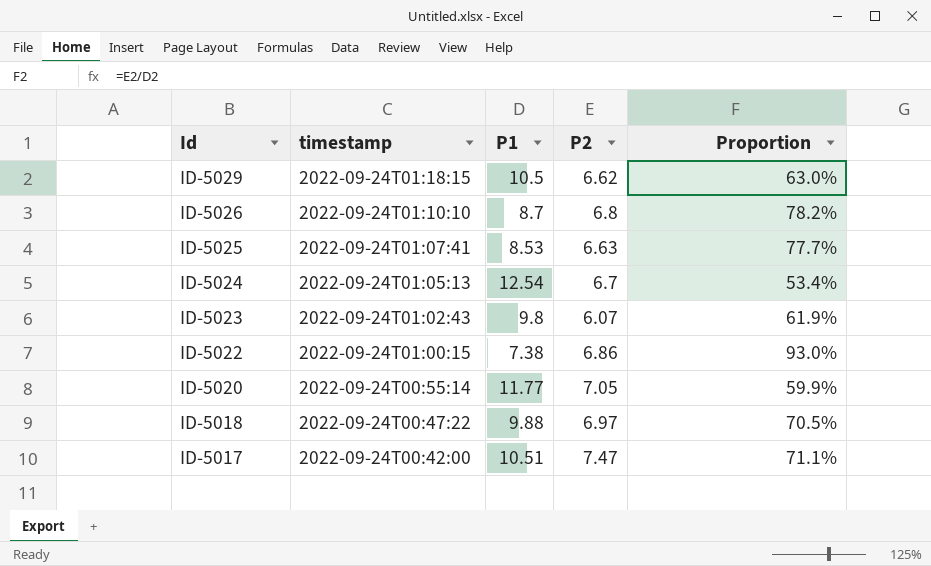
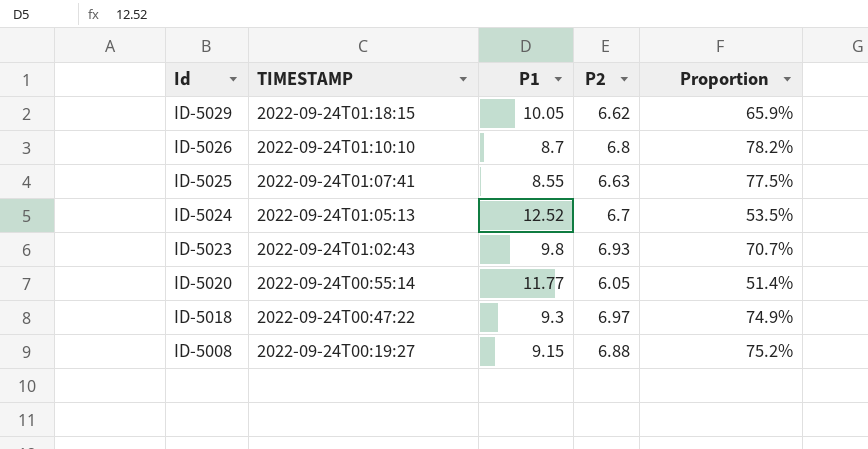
column name: timestamp -> TIMESTAMP
row ID-5022: 2022-09-24T01:00:15 | 7.38 | 6.86 | 93.0% -> none
row ID-5017: 2022-09-24T00:42:00 | 10.51 | 7.47 | 71.1% -> none
ID-5029 | P1: 10.5 -> 10.05
ID-5029 | Proportion: 63.0% -> 65.9%
ID-5025 | P1: 8.53 -> 8.55
ID-5025 | Proportion: 77.7% -> 77.5%
ID-5024 | P1: 12.54 -> 12.52
ID-5024 | Proportion: 53.4% -> 53.5%
ID-5023 | P2: 6.07 -> 6.93
ID-5023 | Proportion: 61.9% -> 70.7%
ID-5020 | P2: 7.05 -> 6.05
ID-5020 | Proportion: 59.9% -> 51.4%
ID-5018 | P1: 9.88 -> 9.3
ID-5018 | Proportion: 70.5% -> 74.9%
row ID-5008: none -> 2022-09-24T00:19:27 | 9.15 | 6.88 | 75.2%

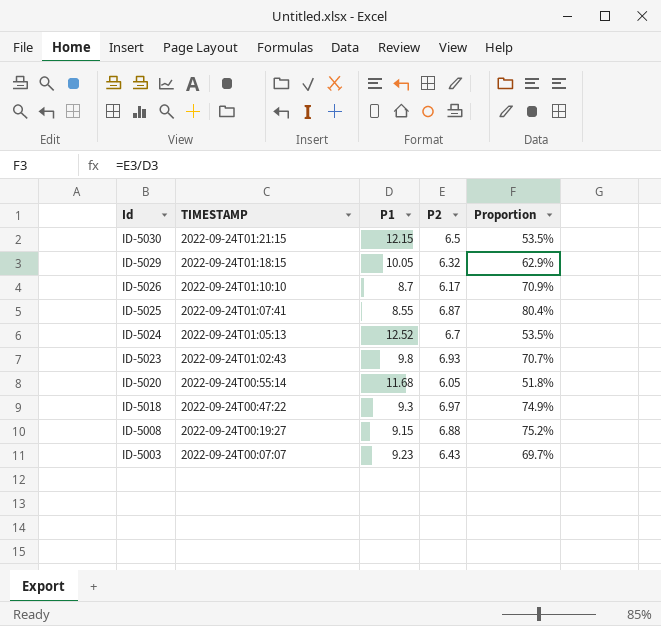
row ID-5030: none -> 2022-09-24T01:21:15 | 12.15 | 6.5 | 53.5%
ID-5029 | P2: 6.62 -> 6.32
ID-5029 | Proportion: 65.9% -> 62.9%
ID-5026 | P2: 6.8 -> 6.17
ID-5026 | Proportion: 78.2% -> 70.9%
ID-5025 | P2: 6.63 -> 6.87
ID-5025 | Proportion: 77.5% -> 80.4%
ID-5020 | P1: 11.77 -> 11.68
ID-5020 | Proportion: 51.4% -> 51.8%
row ID-5003: none -> 2022-09-24T00:07:07 | 9.23 | 6.43 | 69.7%

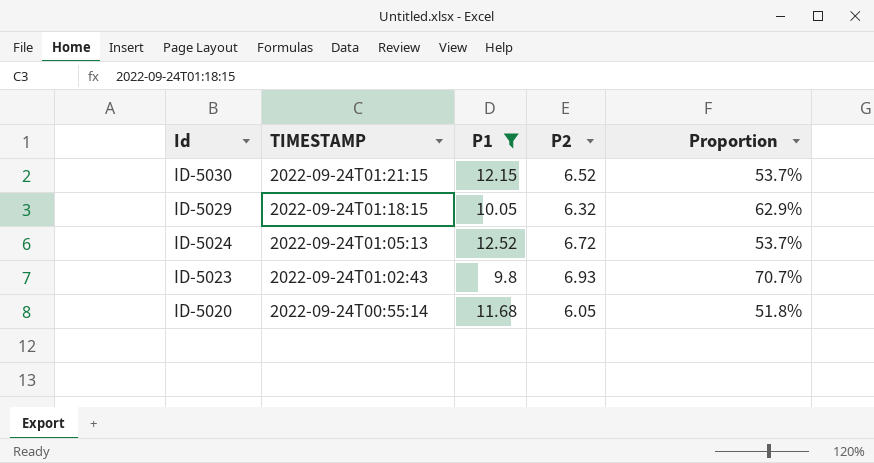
filter: none -> P1 >= 9.8
ID-5030 | P2: 6.5 -> 6.52
ID-5030 | Proportion: 53.5% -> 53.7%
ID-5024 | P2: 6.7 -> 6.72
ID-5024 | Proportion: 53.5% -> 53.7%

